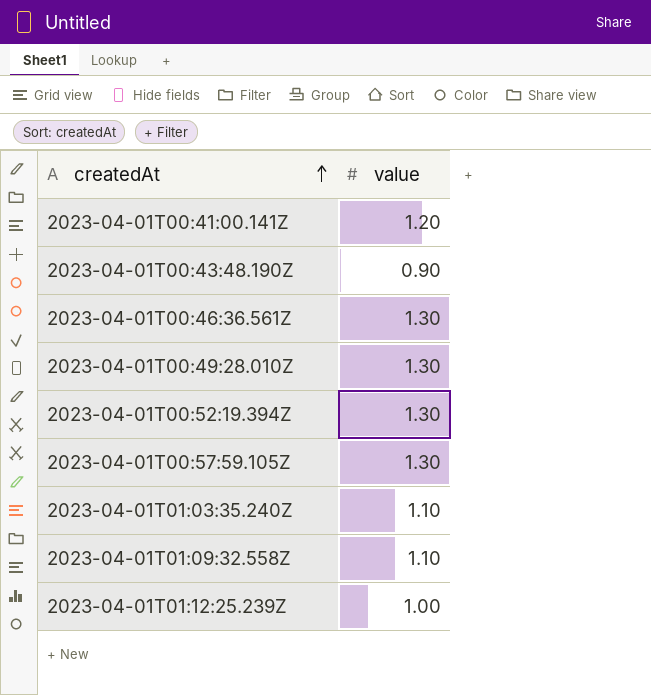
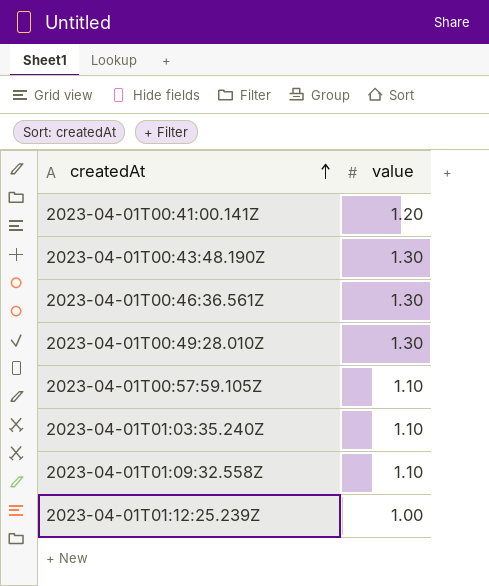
row 2023-04-01T00:52:19.394Z: 1.30 -> none
2023-04-01T00:43:48.190Z | value: 0.90 -> 1.30
2023-04-01T00:57:59.105Z | value: 1.30 -> 1.10

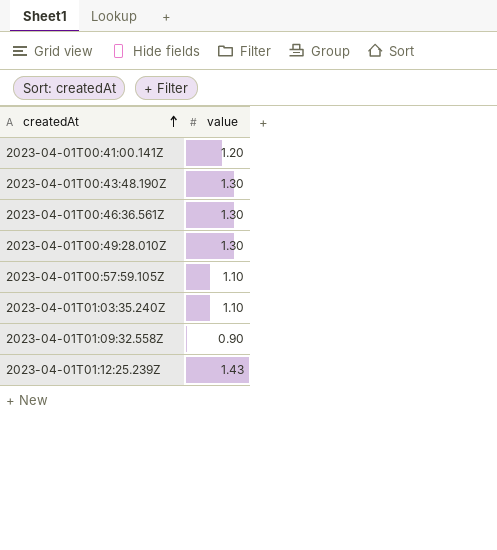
2023-04-01T01:09:32.558Z | value: 1.10 -> 0.90
2023-04-01T01:12:25.239Z | value: 1.00 -> 1.43

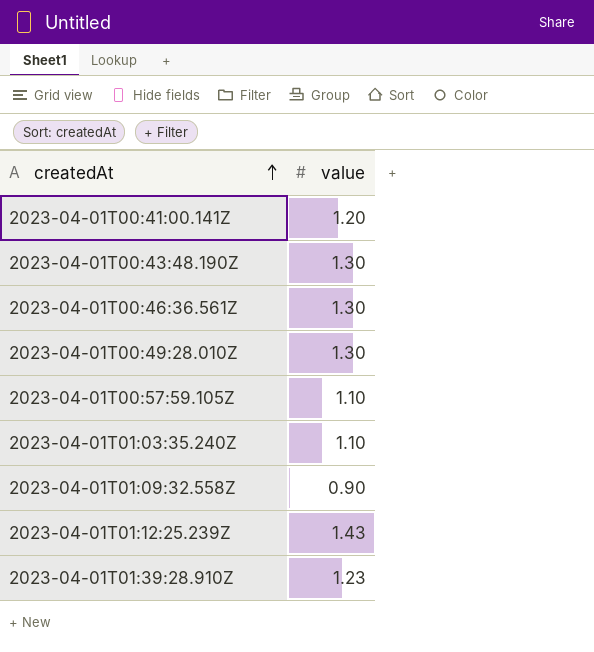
row 2023-04-01T01:39:28.910Z: none -> 1.23

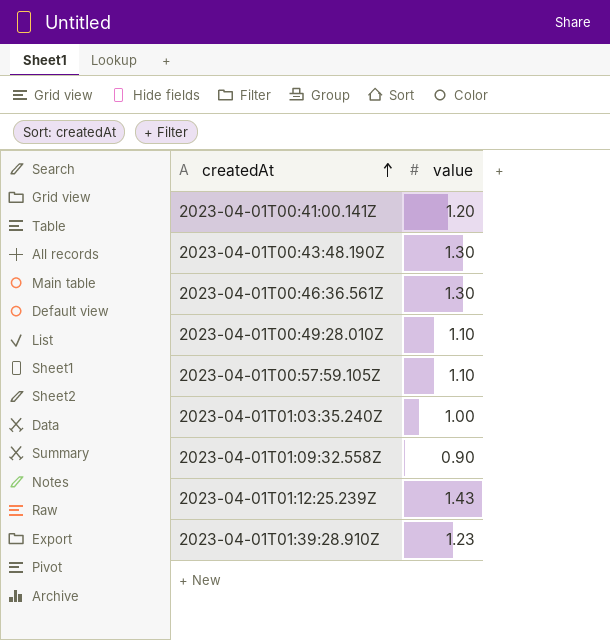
2023-04-01T00:49:28.010Z | value: 1.30 -> 1.10
2023-04-01T01:03:35.240Z | value: 1.10 -> 1.00

